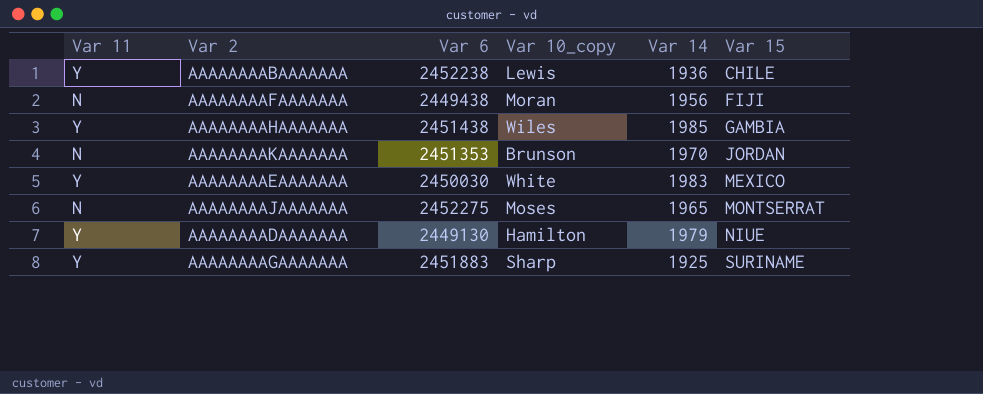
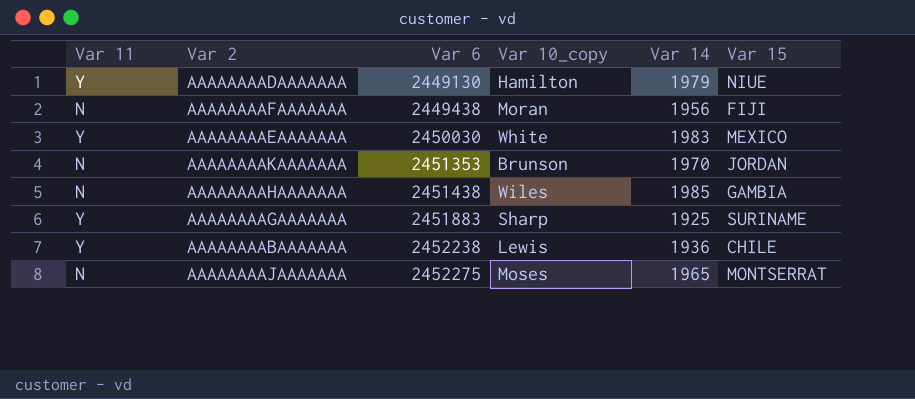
row order: Var 15 ascending -> Var 6 ascending
AAAAAAAAHAAAAAAA | Var 11: Y -> N

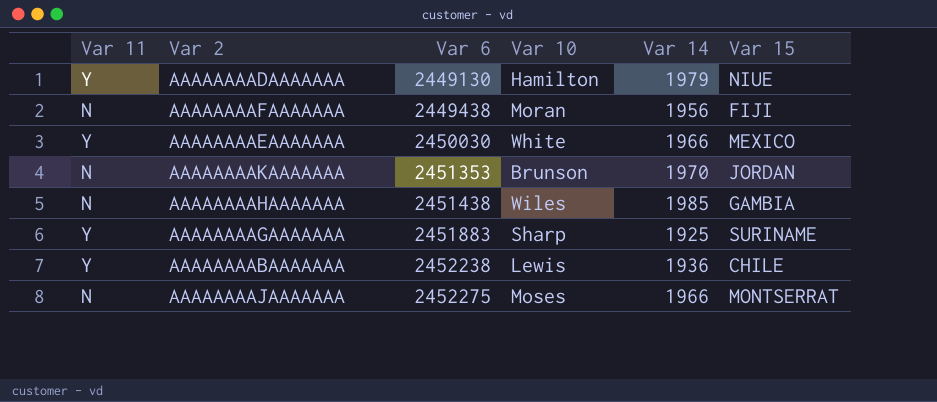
column name: Var 10_copy -> Var 10
AAAAAAAAEAAAAAAA | Var 14: 1983 -> 1966
AAAAAAAAJAAAAAAA | Var 14: 1965 -> 1966

